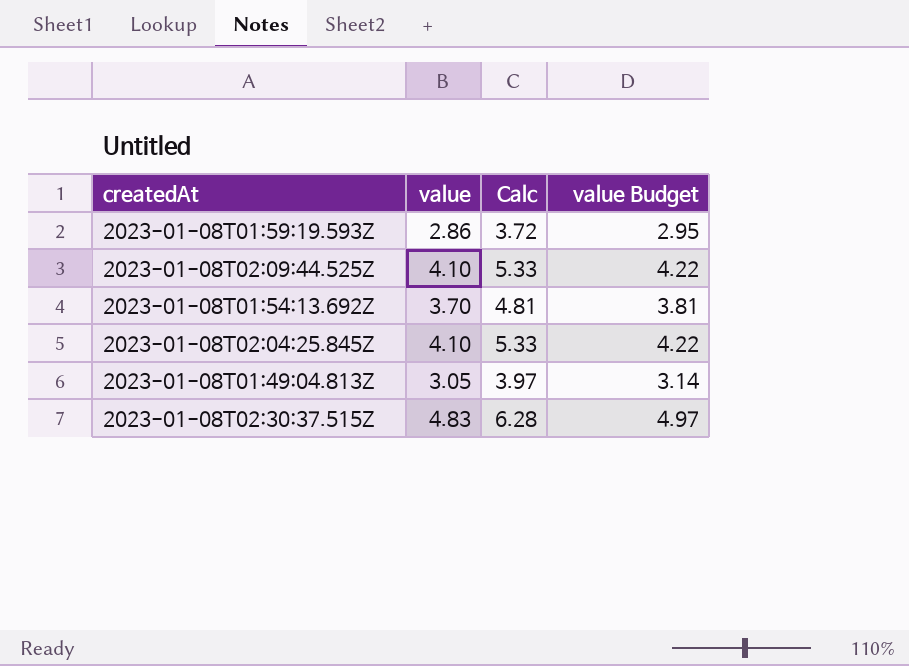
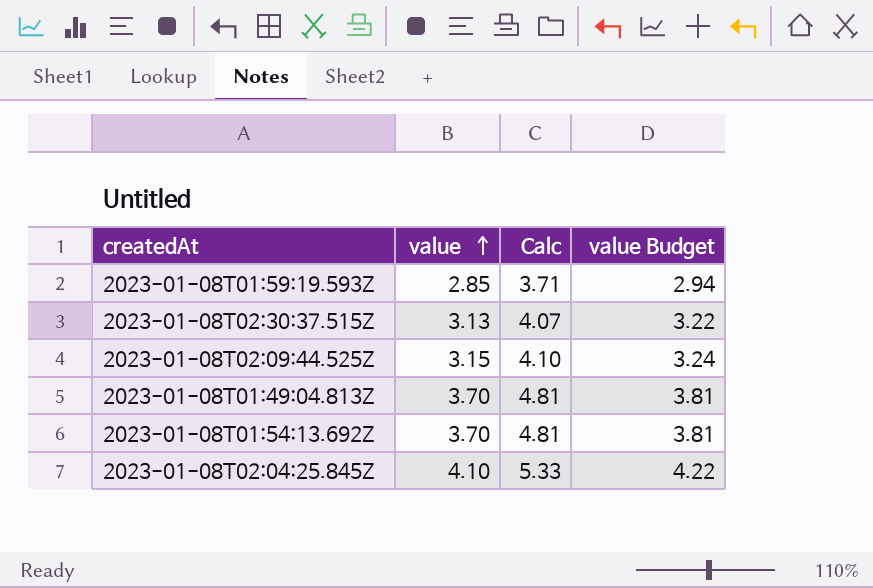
row order: none -> value ascending
2023-01-08T01:59:19.593Z | value: 2.86 -> 2.85
2023-01-08T01:59:19.593Z | Calc: 3.72 -> 3.71
2023-01-08T01:59:19.593Z | value Budget: 2.95 -> 2.94
2023-01-08T02:30:37.515Z | value: 4.83 -> 3.13
2023-01-08T02:30:37.515Z | Calc: 6.28 -> 4.07
2023-01-08T02:30:37.515Z | value Budget: 4.97 -> 3.22
2023-01-08T02:09:44.525Z | value: 4.10 -> 3.15
2023-01-08T02:09:44.525Z | Calc: 5.33 -> 4.10
2023-01-08T02:09:44.525Z | value Budget: 4.22 -> 3.24
2023-01-08T01:49:04.813Z | value: 3.05 -> 3.70
2023-01-08T01:49:04.813Z | Calc: 3.97 -> 4.81
2023-01-08T01:49:04.813Z | value Budget: 3.14 -> 3.81

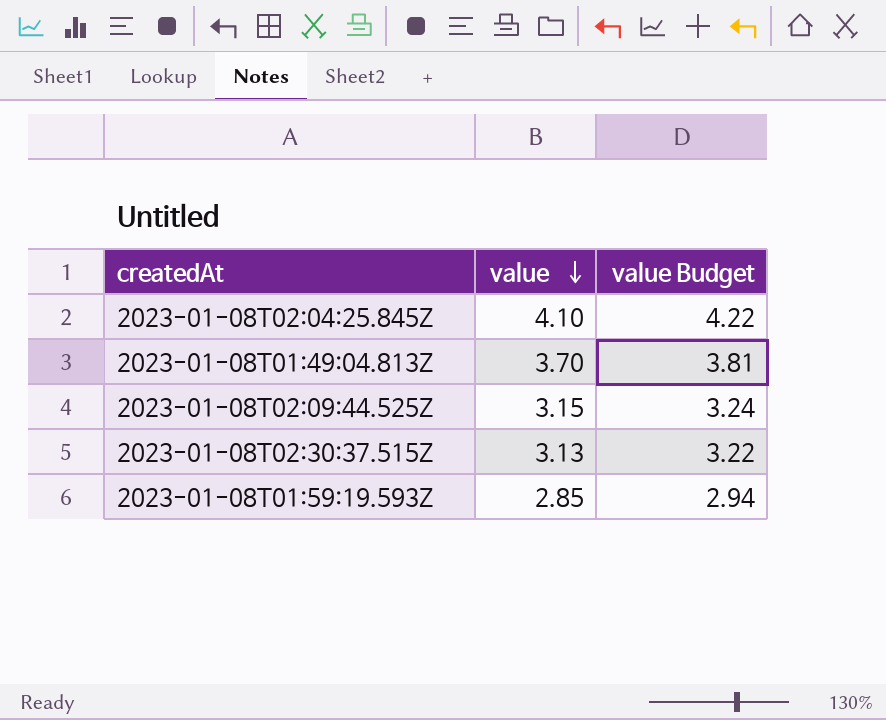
row order: value ascending -> value descending
column Calc | formula: [value] * 1.3 -> none
row 2023-01-08T01:54:13.692Z: 3.70 | 4.81 | 3.81 -> none

